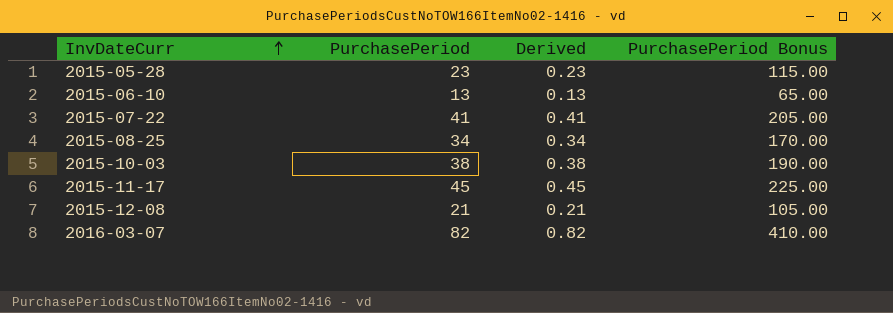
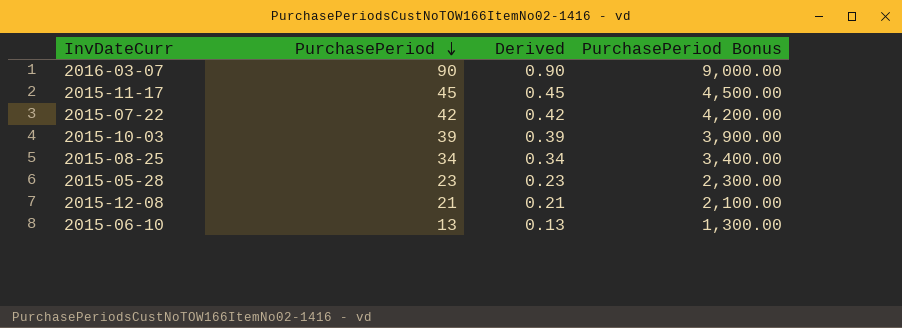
row order: InvDateCurr ascending -> PurchasePeriod descending
column PurchasePeriod Bonus | formula: [PurchasePeriod] * 5 -> [PurchasePeriod] * 100
2016-03-07 | PurchasePeriod: 82 -> 90
2016-03-07 | Derived: 0.82 -> 0.90
2015-07-22 | PurchasePeriod: 41 -> 42
2015-07-22 | Derived: 0.41 -> 0.42
2015-10-03 | PurchasePeriod: 38 -> 39
2015-10-03 | Derived: 0.38 -> 0.39

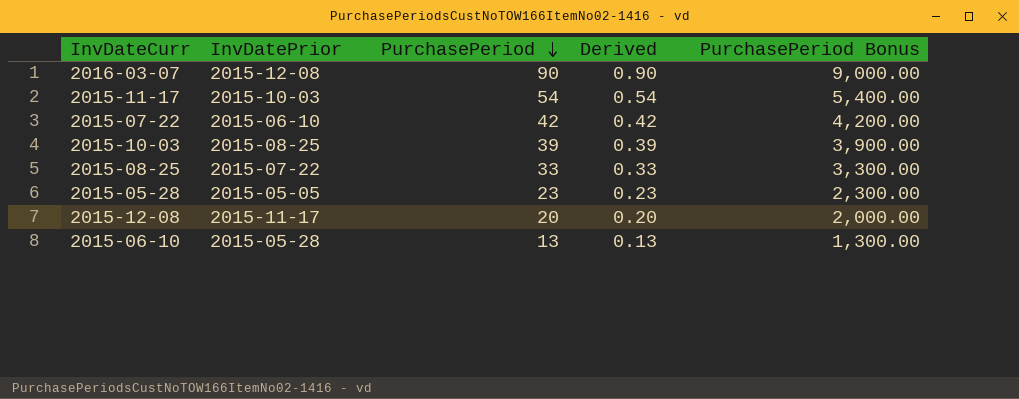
column InvDatePrior | position: none -> 2
2015-11-17 | PurchasePeriod: 45 -> 54
2015-11-17 | Derived: 0.45 -> 0.54
2015-11-17 | PurchasePeriod Bonus: 4,500.00 -> 5,400.00
2015-08-25 | PurchasePeriod: 34 -> 33
2015-08-25 | Derived: 0.34 -> 0.33
2015-08-25 | PurchasePeriod Bonus: 3,400.00 -> 3,300.00
2015-12-08 | PurchasePeriod: 21 -> 20
2015-12-08 | Derived: 0.21 -> 0.20
2015-12-08 | PurchasePeriod Bonus: 2,100.00 -> 2,000.00

